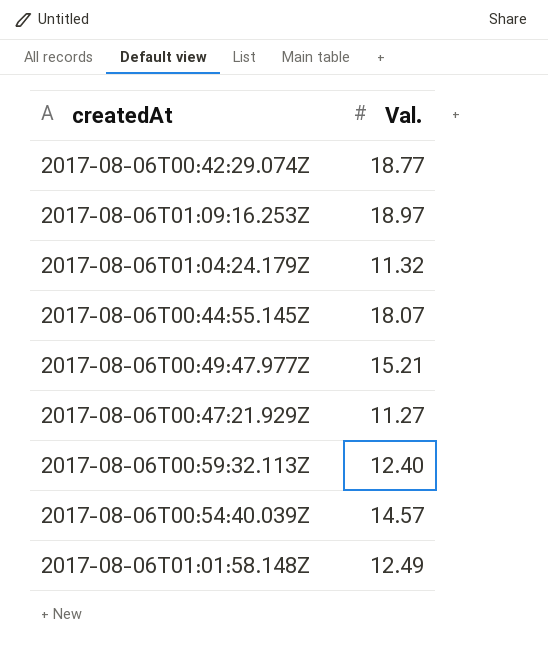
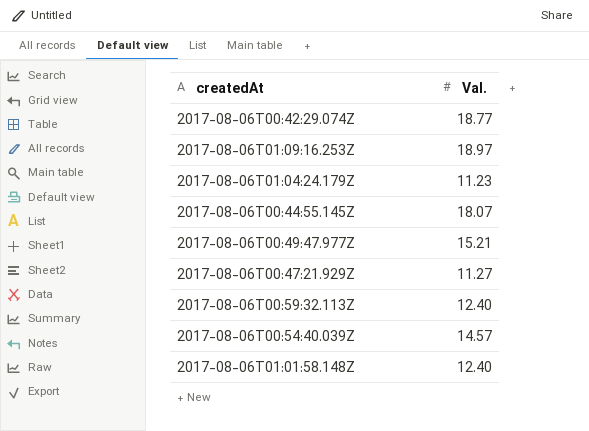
2017-08-06T01:04:24.179Z | Val.: 11.32 -> 11.23
2017-08-06T01:01:58.148Z | Val.: 12.49 -> 12.40

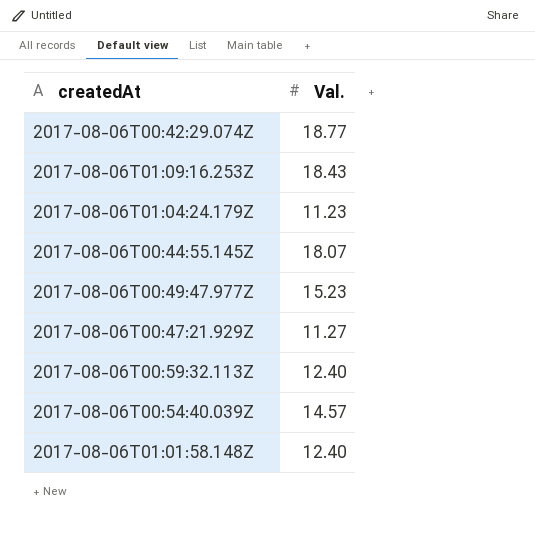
2017-08-06T01:09:16.253Z | Val.: 18.97 -> 18.43
2017-08-06T00:49:47.977Z | Val.: 15.21 -> 15.23

